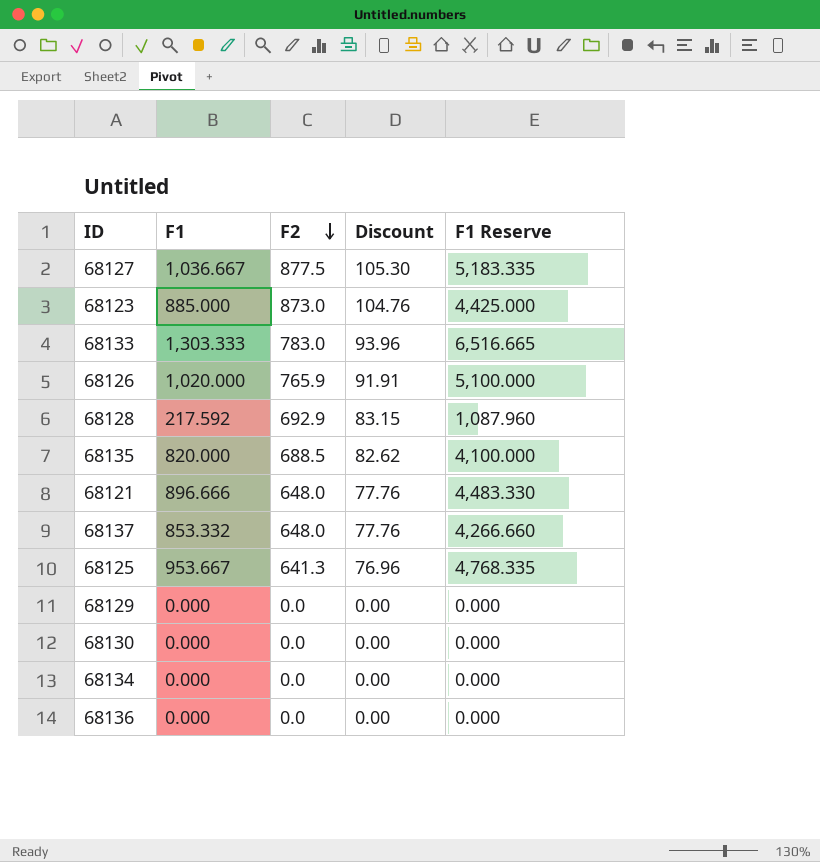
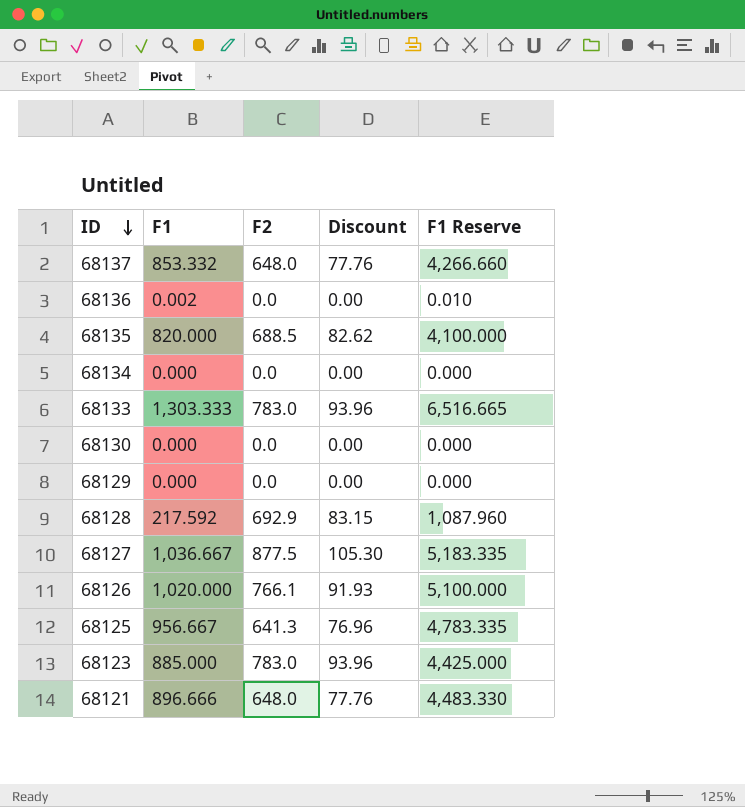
row order: F2 descending -> ID descending
68136 | F1: 0.000 -> 0.002
68136 | F1 Reserve: 0.000 -> 0.010
68126 | F2: 765.9 -> 766.1
68126 | Discount: 91.91 -> 91.93
68125 | F1: 953.667 -> 956.667
68125 | F1 Reserve: 4,768.335 -> 4,783.335
68123 | F2: 873.0 -> 783.0
68123 | Discount: 104.76 -> 93.96

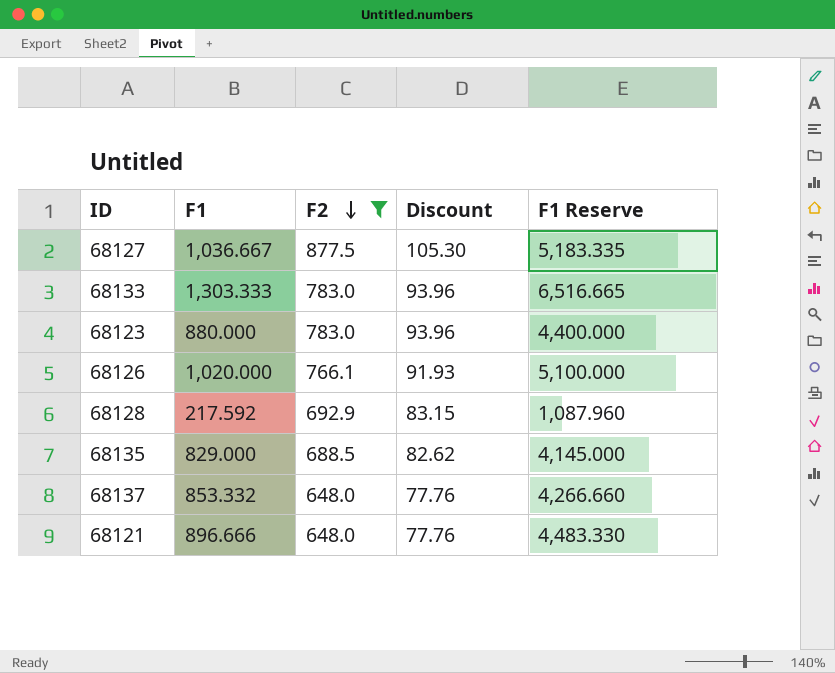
filter: none -> F2 >= 648.0
row order: ID descending -> F2 descending
68123 | F1: 885.000 -> 880.000
68123 | F1 Reserve: 4,425.000 -> 4,400.000
68135 | F1: 820.000 -> 829.000
68135 | F1 Reserve: 4,100.000 -> 4,145.000

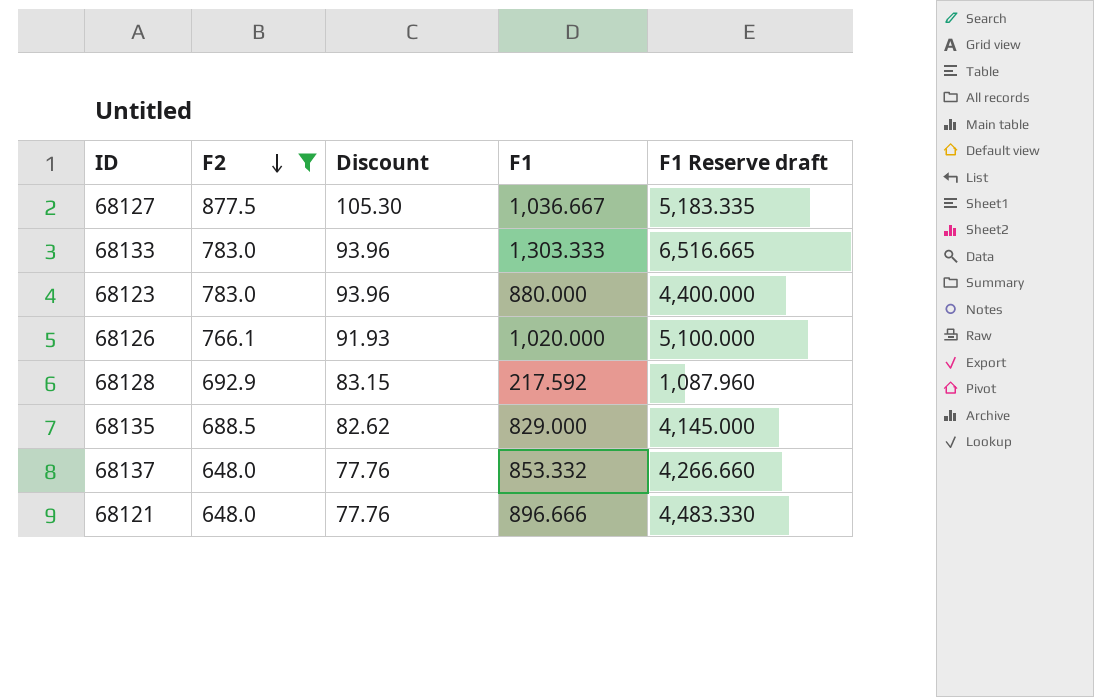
column F1 | position: 2 -> 4
column name: F1 Reserve -> F1 Reserve draft

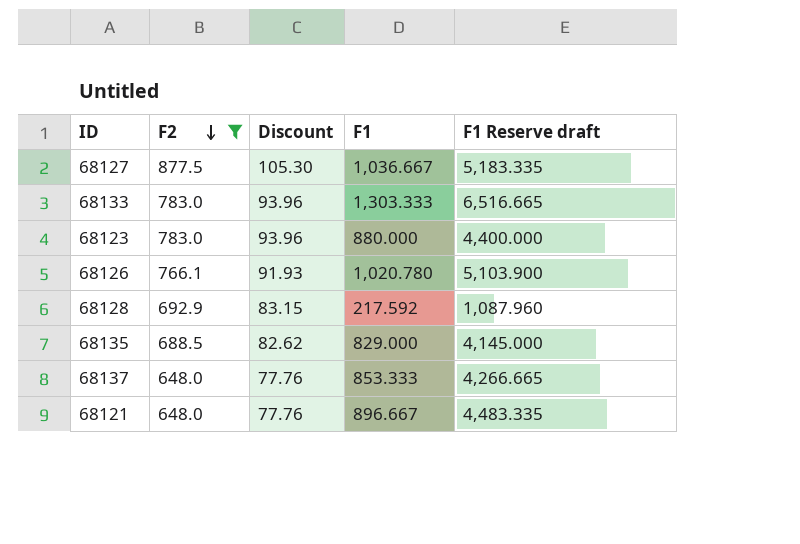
68126 | F1: 1,020.000 -> 1,020.780
68126 | F1 Reserve draft: 5,100.000 -> 5,103.900
68137 | F1: 853.332 -> 853.333
68137 | F1 Reserve draft: 4,266.660 -> 4,266.665
68121 | F1: 896.666 -> 896.667
68121 | F1 Reserve draft: 4,483.330 -> 4,483.335

